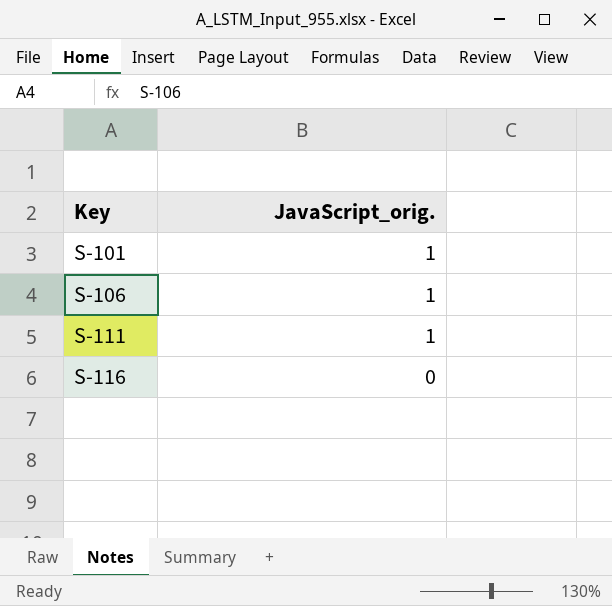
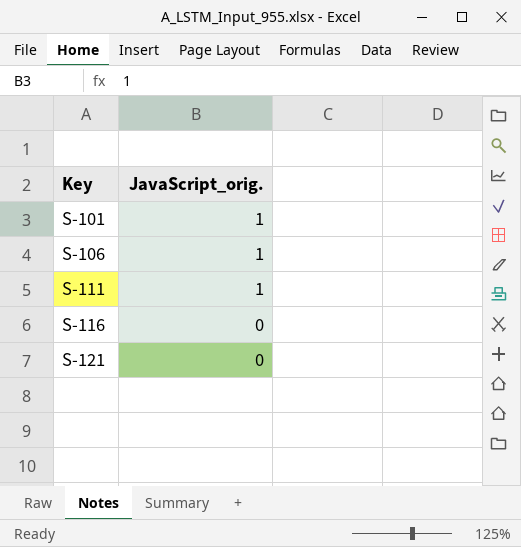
row S-121: none -> 0

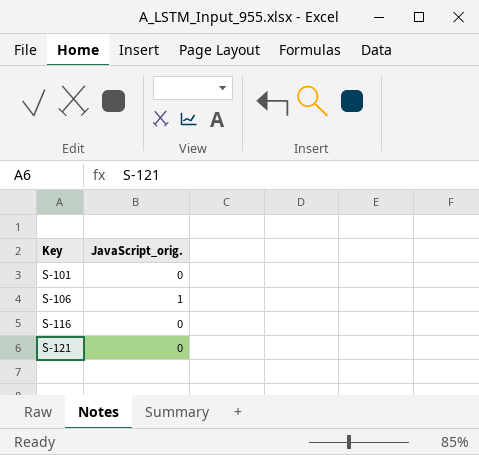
row S-111: 1 -> none
S-101 | JavaScript_orig.: 1 -> 0

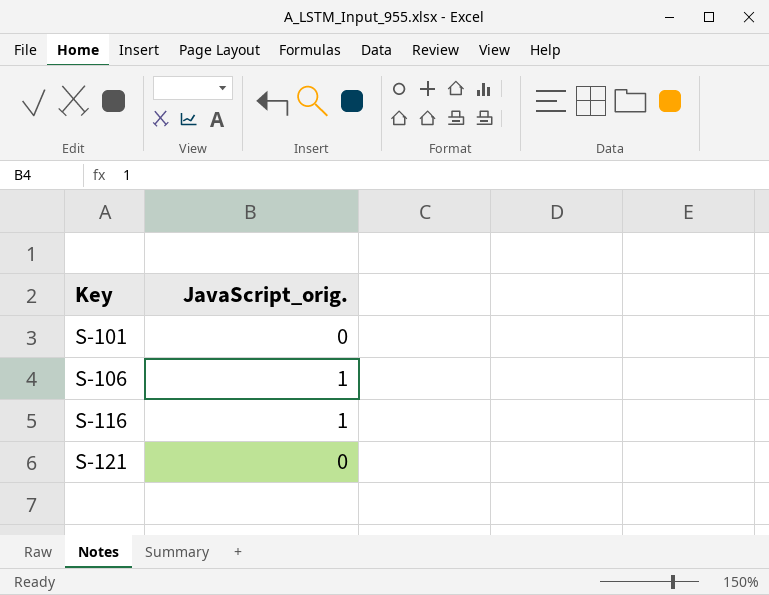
S-116 | JavaScript_orig.: 0 -> 1

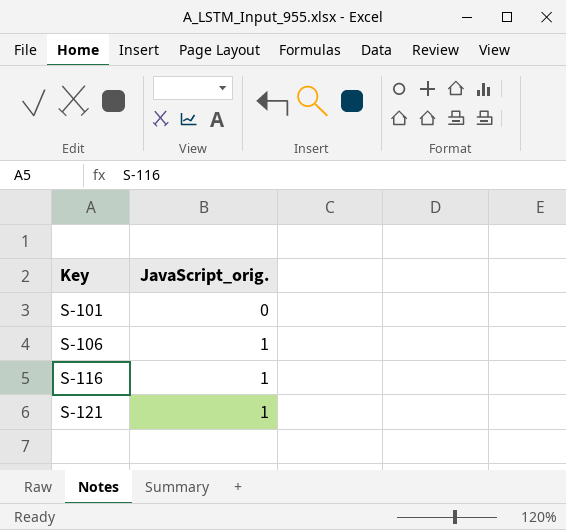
S-121 | JavaScript_orig.: 0 -> 1

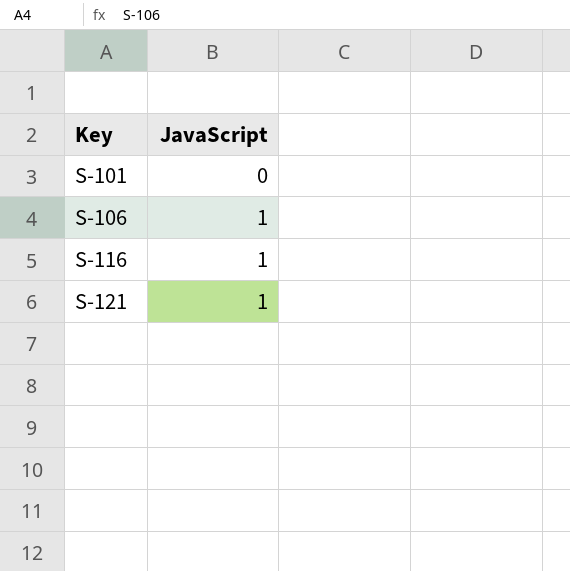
column name: JavaScript_orig. -> JavaScript

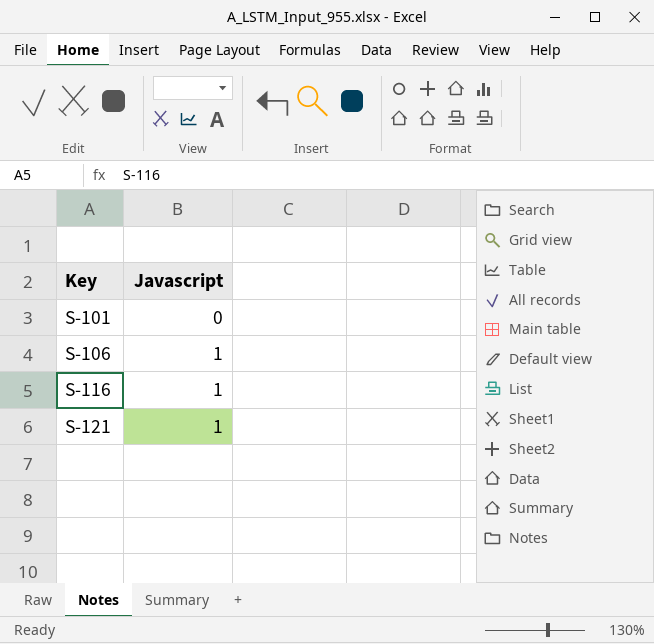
column name: JavaScript -> Javascript

